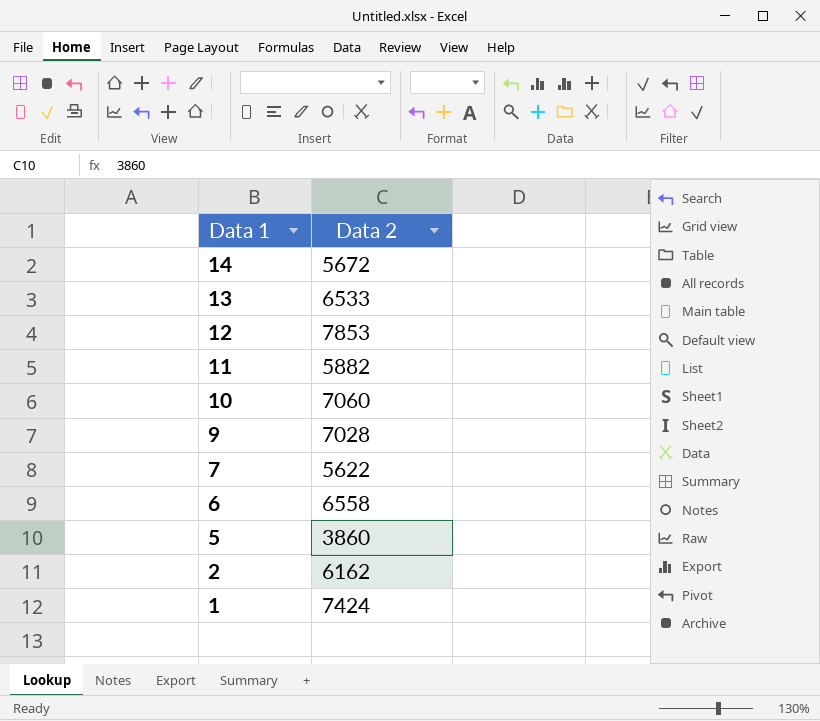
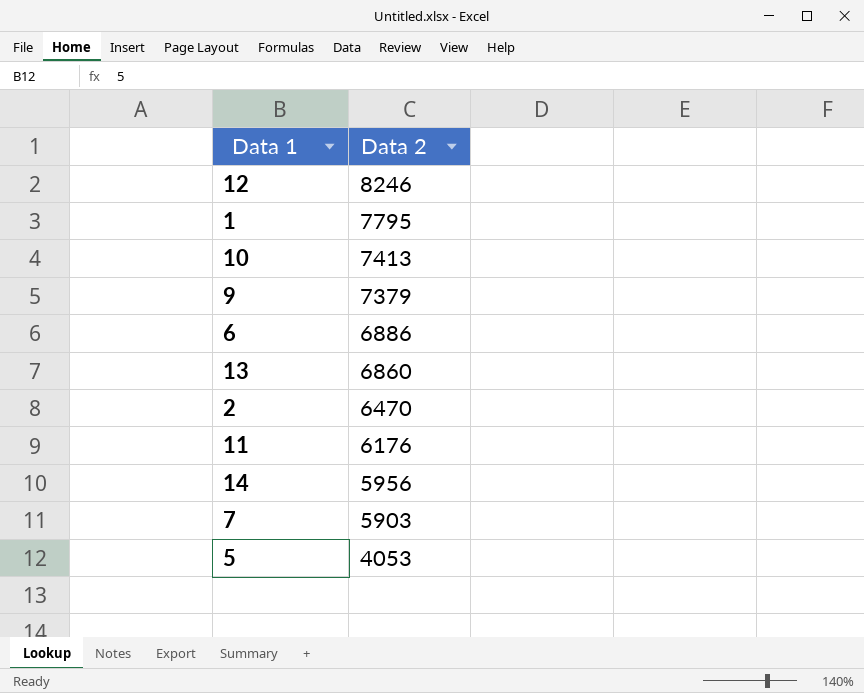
row order: Data 1 descending -> Data 2 descending
12 | Data 2: 7853 -> 8246
1 | Data 2: 7424 -> 7795
10 | Data 2: 7060 -> 7413
9 | Data 2: 7028 -> 7379
6 | Data 2: 6558 -> 6886
13 | Data 2: 6533 -> 6860
2 | Data 2: 6162 -> 6470
11 | Data 2: 5882 -> 6176
14 | Data 2: 5672 -> 5956
7 | Data 2: 5622 -> 5903
5 | Data 2: 3860 -> 4053

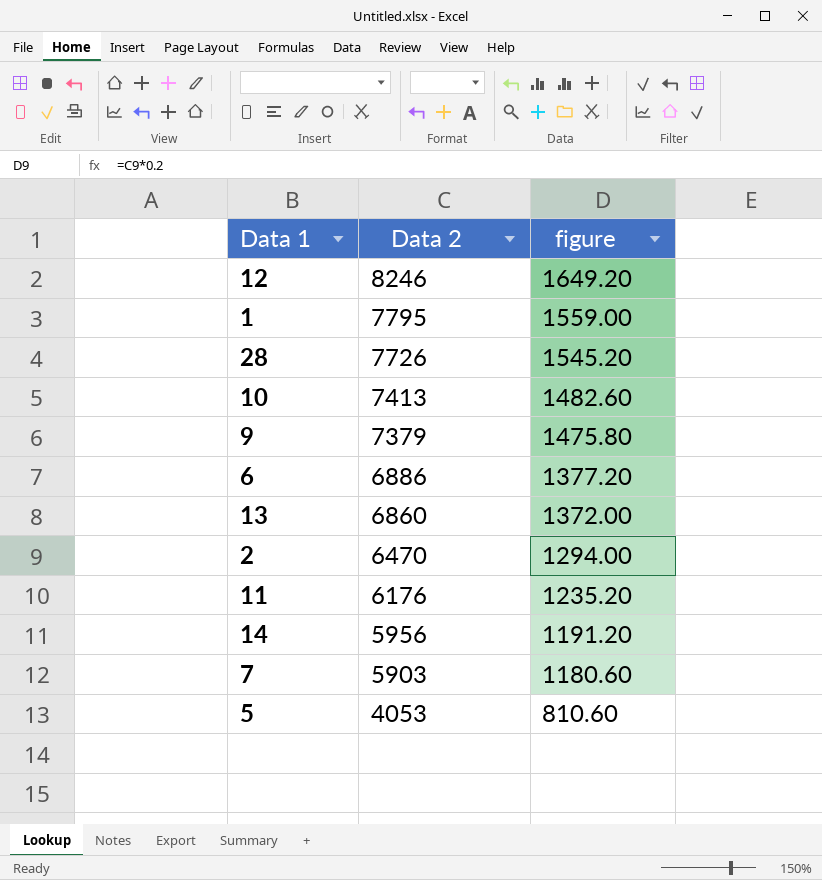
column figure | formula: none -> [Data 2] * 0.2
row 28: none -> 7726 | 1545.20

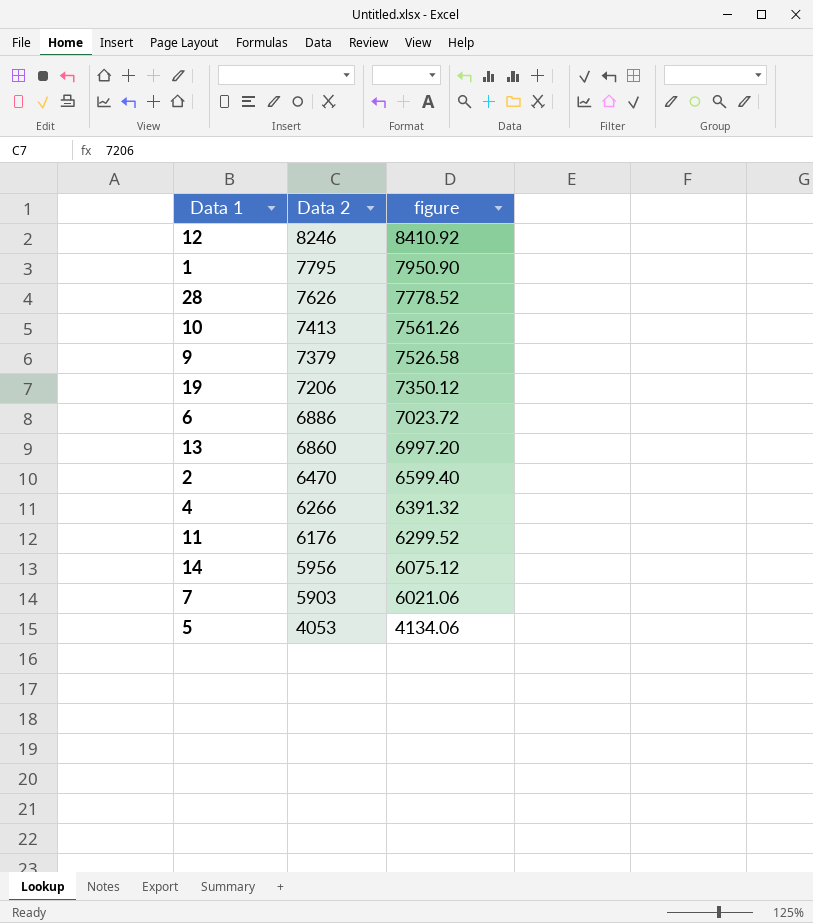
column figure | formula: [Data 2] * 0.2 -> [Data 2] * 1.02
28 | Data 2: 7726 -> 7626
row 19: none -> 7206 | 7350.12
row 4: none -> 6266 | 6391.32

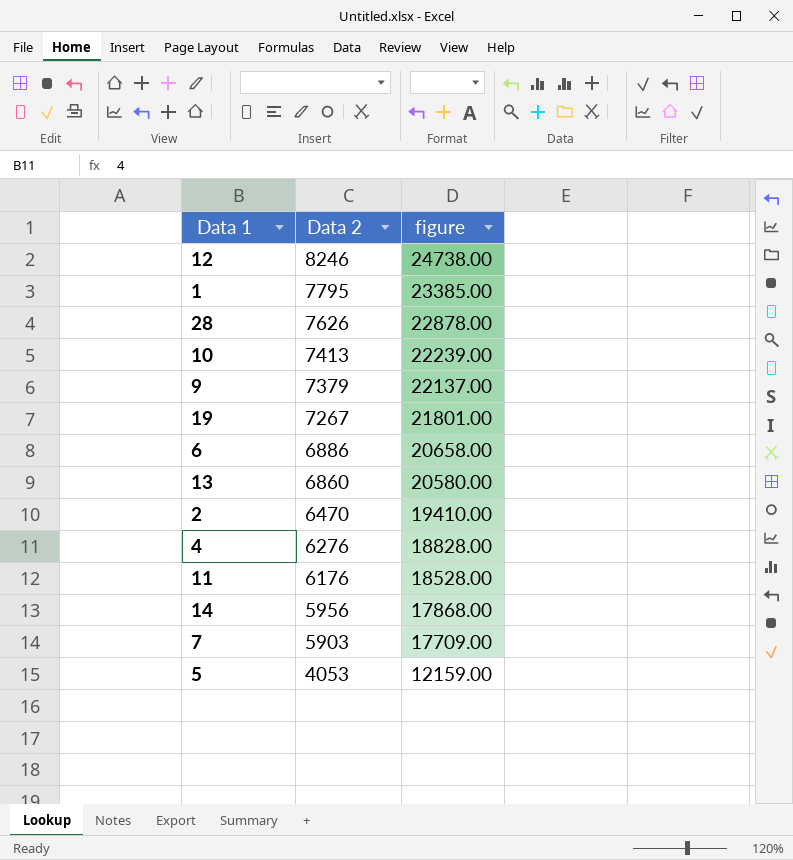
column figure | formula: [Data 2] * 1.02 -> [Data 2] * 3
19 | Data 2: 7206 -> 7267
4 | Data 2: 6266 -> 6276

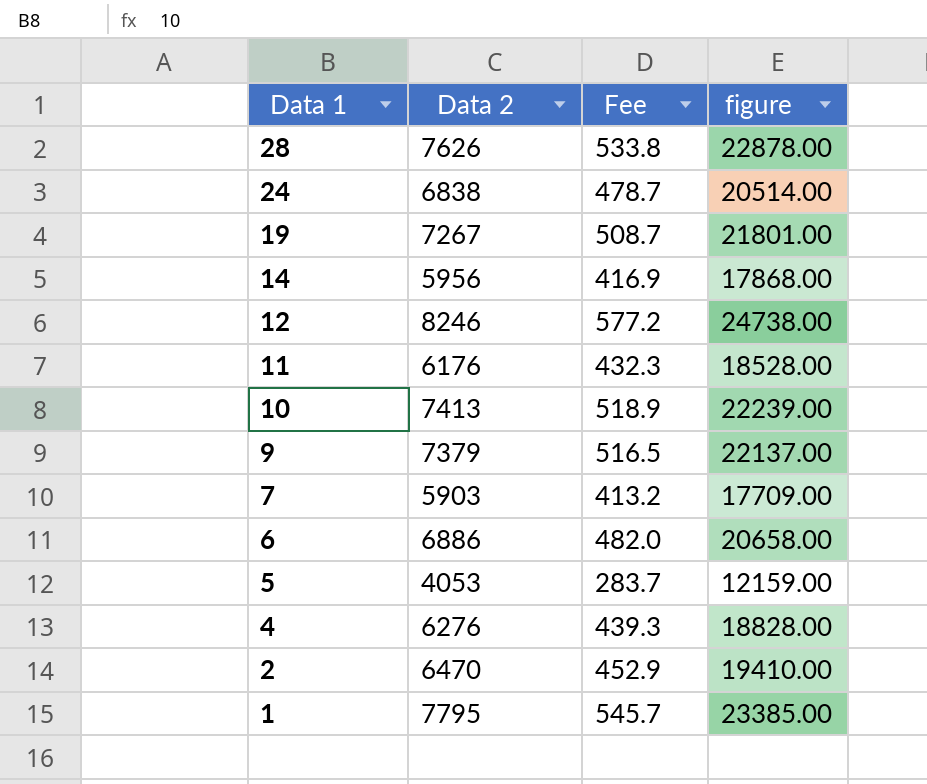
row order: Data 2 descending -> Data 1 descending
column Fee | formula: none -> [Data 2] * 0.07
row 13: 6860 | 20580.00 -> none
row 24: none -> 6838 | 478.7 | 20514.00

